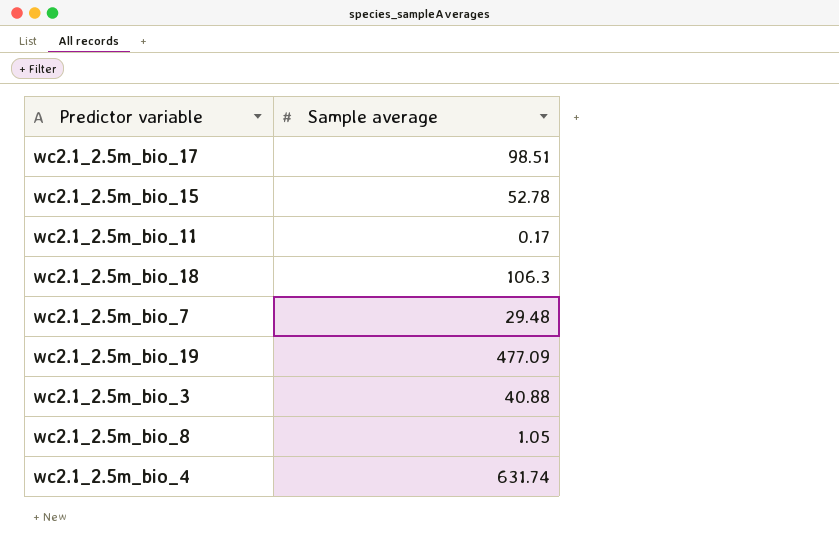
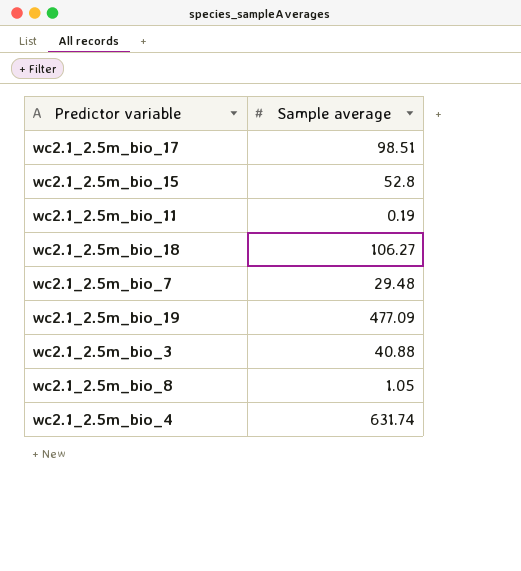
wc2.1_2.5m_bio_15 | Sample average: 52.78 -> 52.8
wc2.1_2.5m_bio_11 | Sample average: 0.17 -> 0.19
wc2.1_2.5m_bio_18 | Sample average: 106.3 -> 106.27

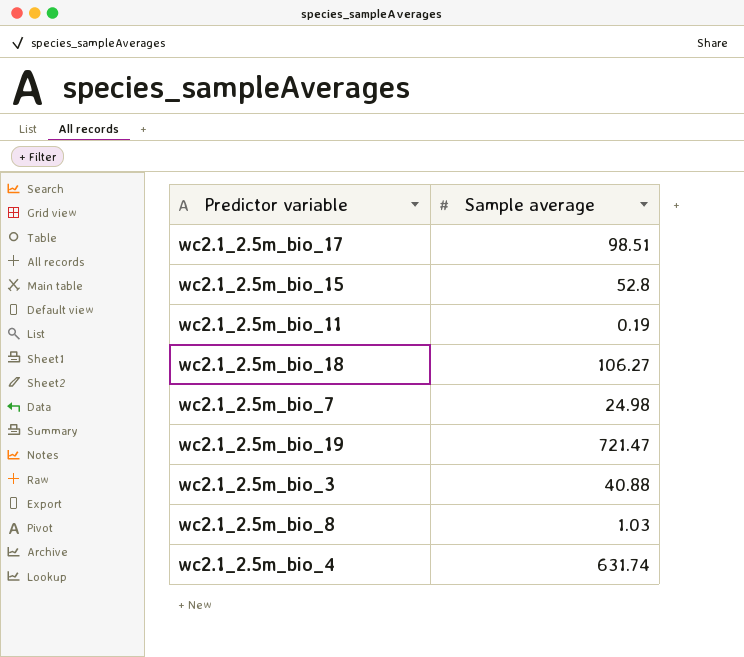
wc2.1_2.5m_bio_7 | Sample average: 29.48 -> 24.98
wc2.1_2.5m_bio_19 | Sample average: 477.09 -> 721.47
wc2.1_2.5m_bio_8 | Sample average: 1.05 -> 1.03

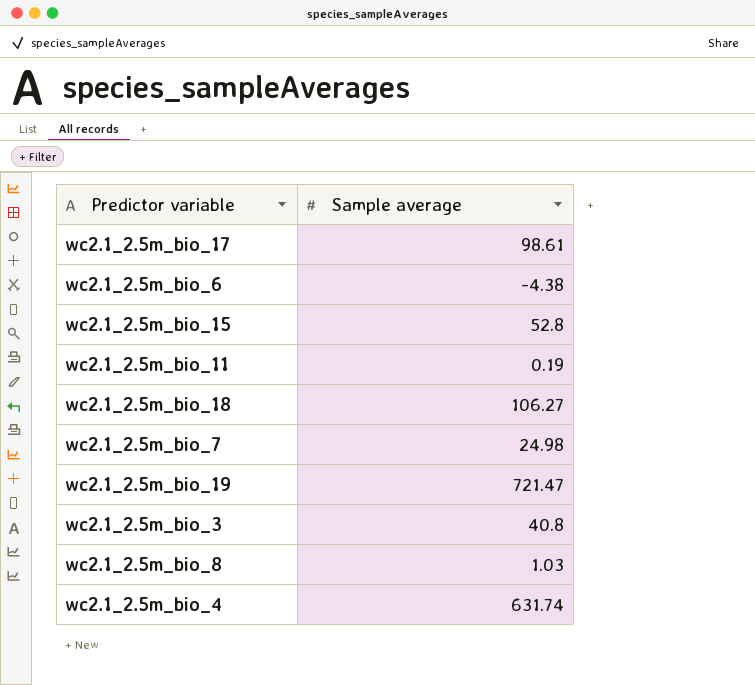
wc2.1_2.5m_bio_17 | Sample average: 98.51 -> 98.61
row wc2.1_2.5m_bio_6: none -> -4.38
wc2.1_2.5m_bio_3 | Sample average: 40.88 -> 40.8

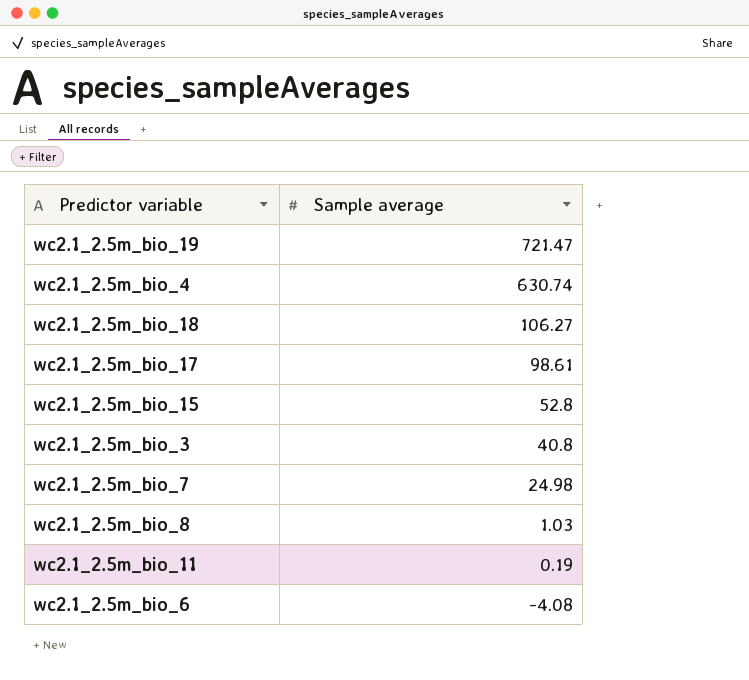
row order: none -> Sample average descending
wc2.1_2.5m_bio_4 | Sample average: 631.74 -> 630.74
wc2.1_2.5m_bio_6 | Sample average: -4.38 -> -4.08

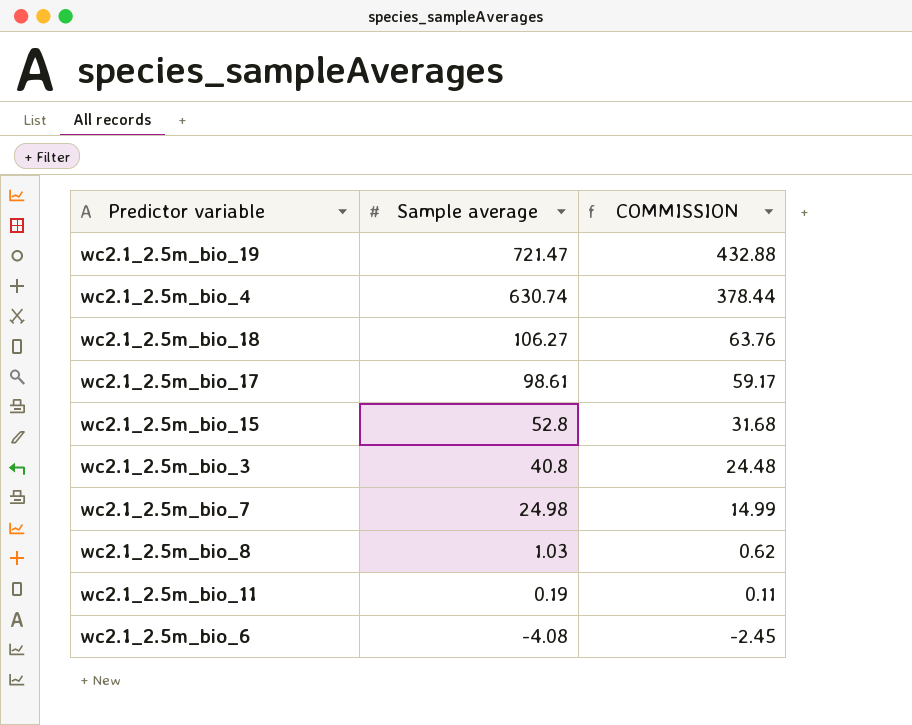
column COMMISSION | formula: none -> [Sample average] * 0.6

